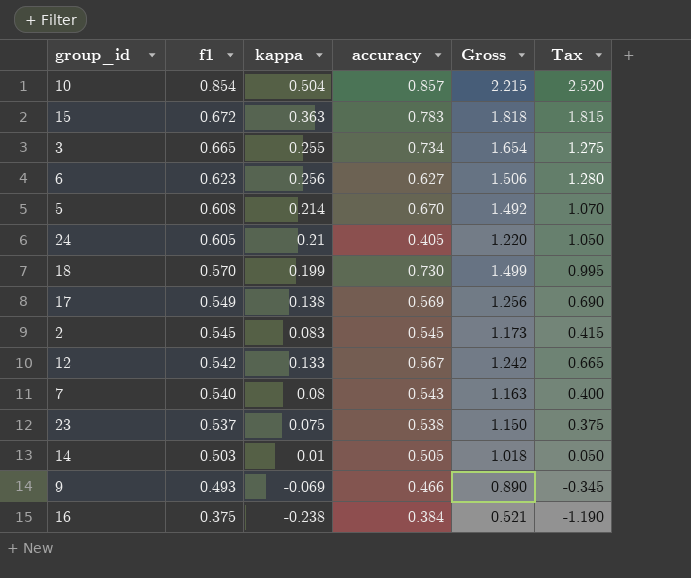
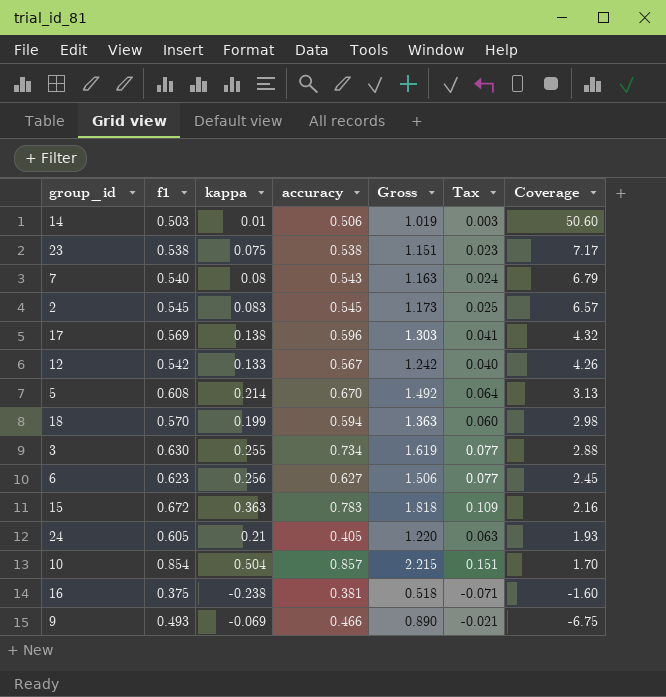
row order: f1 descending -> Coverage descending
column Tax | formula: [kappa] * 5 -> [kappa] * 0.3
column Coverage | formula: none -> [accuracy] / [kappa]
14 | accuracy: 0.505 -> 0.506
14 | Gross: 1.018 -> 1.019
23 | f1: 0.537 -> 0.538
23 | Gross: 1.150 -> 1.151
17 | f1: 0.549 -> 0.569
17 | accuracy: 0.569 -> 0.596
17 | Gross: 1.256 -> 1.303
18 | accuracy: 0.730 -> 0.594
18 | Gross: 1.499 -> 1.363
3 | f1: 0.665 -> 0.630
3 | Gross: 1.654 -> 1.619
16 | accuracy: 0.384 -> 0.381
16 | Gross: 0.521 -> 0.518

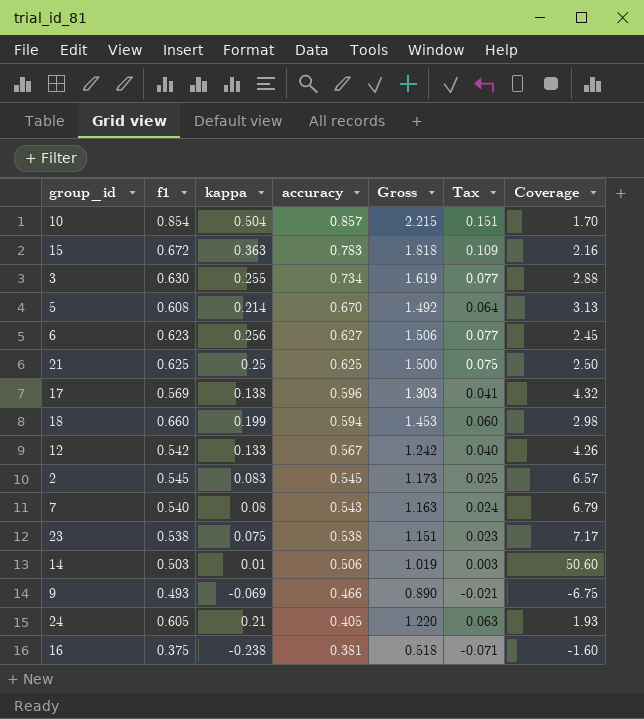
row order: Coverage descending -> accuracy descending
row 21: none -> 0.625 | 0.25 | 0.625 | 1.500 | 0.075 | 2.50
18 | f1: 0.570 -> 0.660
18 | Gross: 1.363 -> 1.453

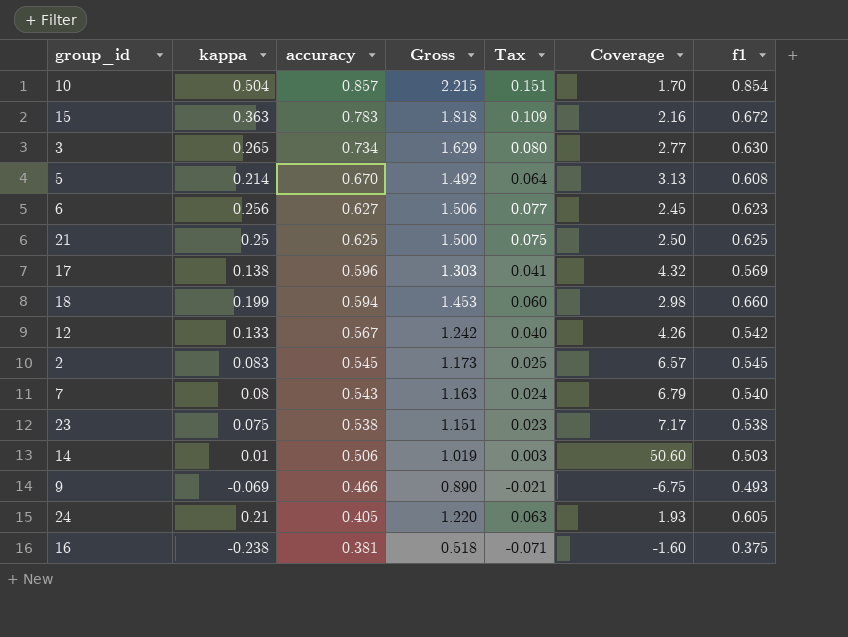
column f1 | position: 2 -> 7
3 | kappa: 0.255 -> 0.265
3 | Gross: 1.619 -> 1.629
3 | Tax: 0.077 -> 0.080
3 | Coverage: 2.88 -> 2.77

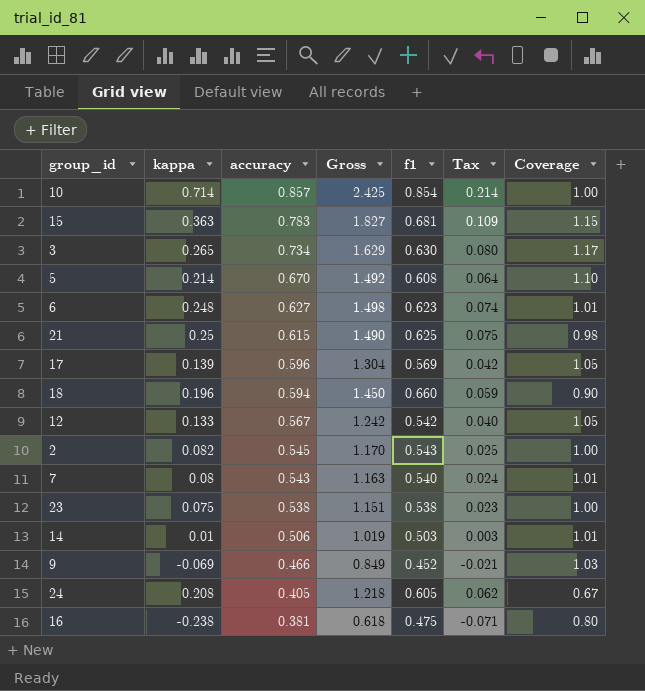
column f1 | position: 7 -> 5
column Coverage | formula: [accuracy] / [kappa] -> [accuracy] / [f1]
10 | kappa: 0.504 -> 0.714
10 | Gross: 2.215 -> 2.425
10 | Tax: 0.151 -> 0.214
15 | Gross: 1.818 -> 1.827
15 | f1: 0.672 -> 0.681
6 | kappa: 0.256 -> 0.248
6 | Gross: 1.506 -> 1.498
6 | Tax: 0.077 -> 0.074
21 | accuracy: 0.625 -> 0.615
21 | Gross: 1.500 -> 1.490
17 | kappa: 0.138 -> 0.139
17 | Gross: 1.303 -> 1.304
17 | Tax: 0.041 -> 0.042
18 | kappa: 0.199 -> 0.196
18 | Gross: 1.453 -> 1.450
18 | Tax: 0.060 -> 0.059
2 | kappa: 0.083 -> 0.082
2 | Gross: 1.173 -> 1.170
2 | f1: 0.545 -> 0.543
9 | Gross: 0.890 -> 0.849
9 | f1: 0.493 -> 0.452
24 | kappa: 0.21 -> 0.208
24 | Gross: 1.220 -> 1.218
24 | Tax: 0.063 -> 0.062
16 | Gross: 0.518 -> 0.618
16 | f1: 0.375 -> 0.475

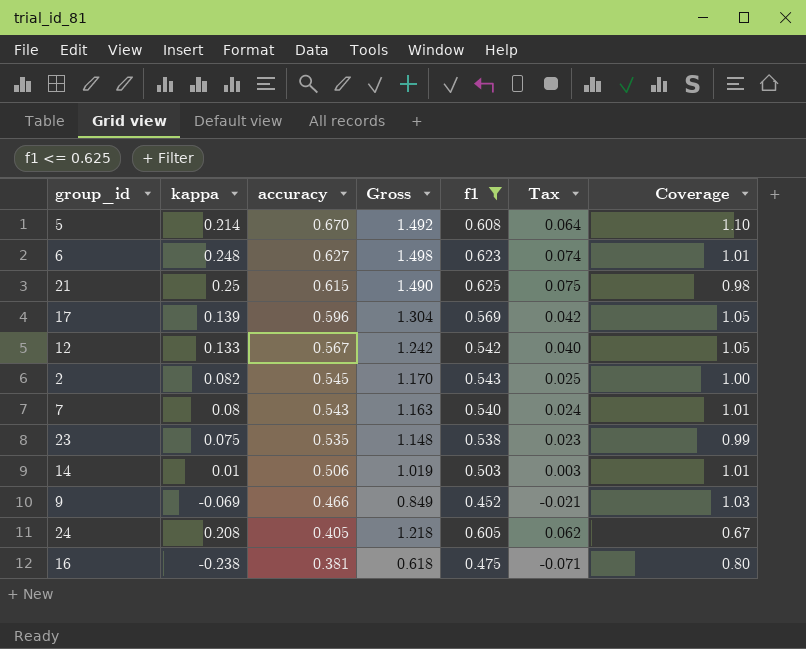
filter: none -> f1 <= 0.625
23 | accuracy: 0.538 -> 0.535
23 | Gross: 1.151 -> 1.148
23 | Coverage: 1.00 -> 0.99

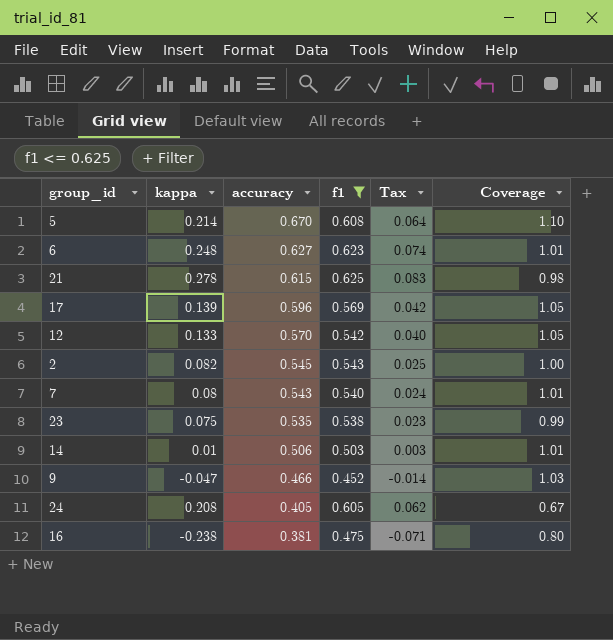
column Gross | formula: [kappa] + [accuracy] + [f1] -> none
21 | kappa: 0.25 -> 0.278
21 | Tax: 0.075 -> 0.083
12 | accuracy: 0.567 -> 0.570
9 | kappa: -0.069 -> -0.047
9 | Tax: -0.021 -> -0.014

